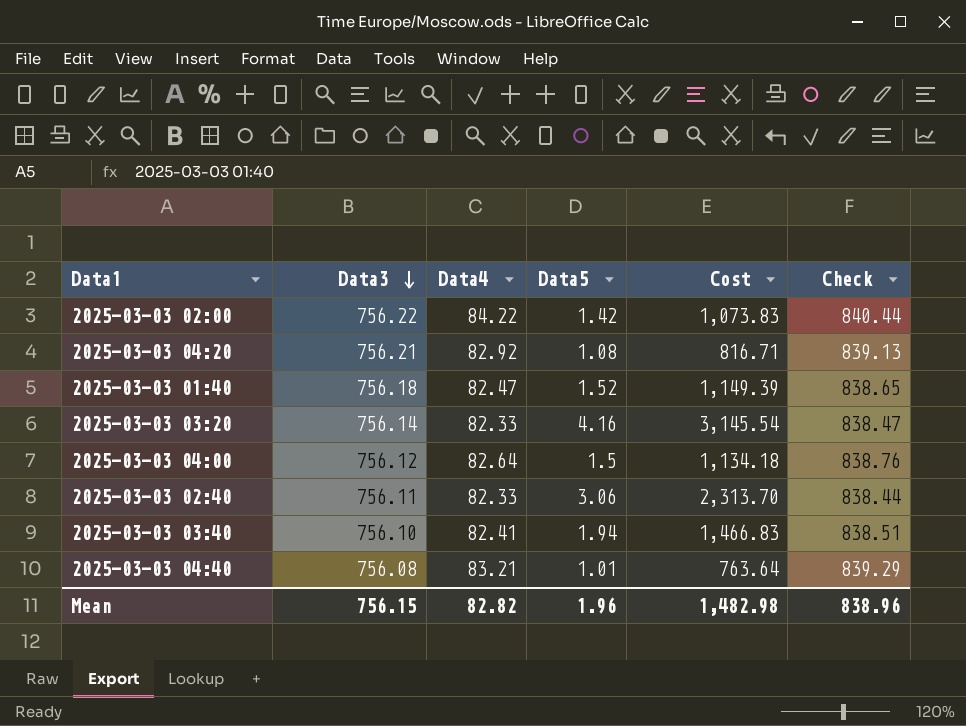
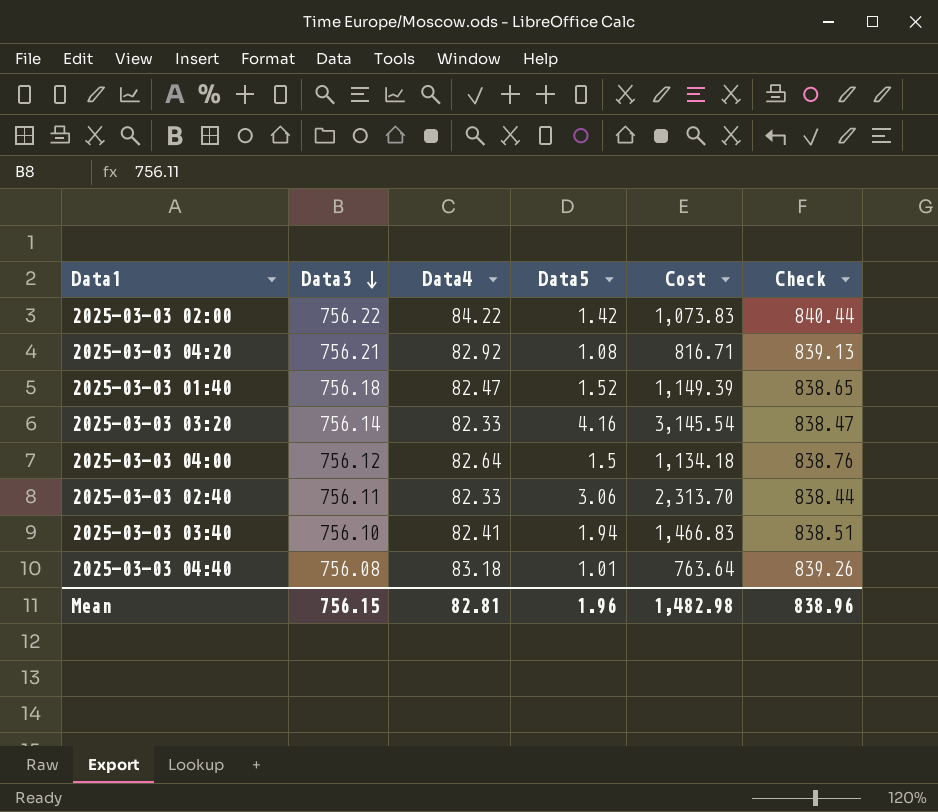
2025-03-03 04:40 | Data4: 83.21 -> 83.18
2025-03-03 04:40 | Check: 839.29 -> 839.26
Mean | Data4: 82.82 -> 82.81

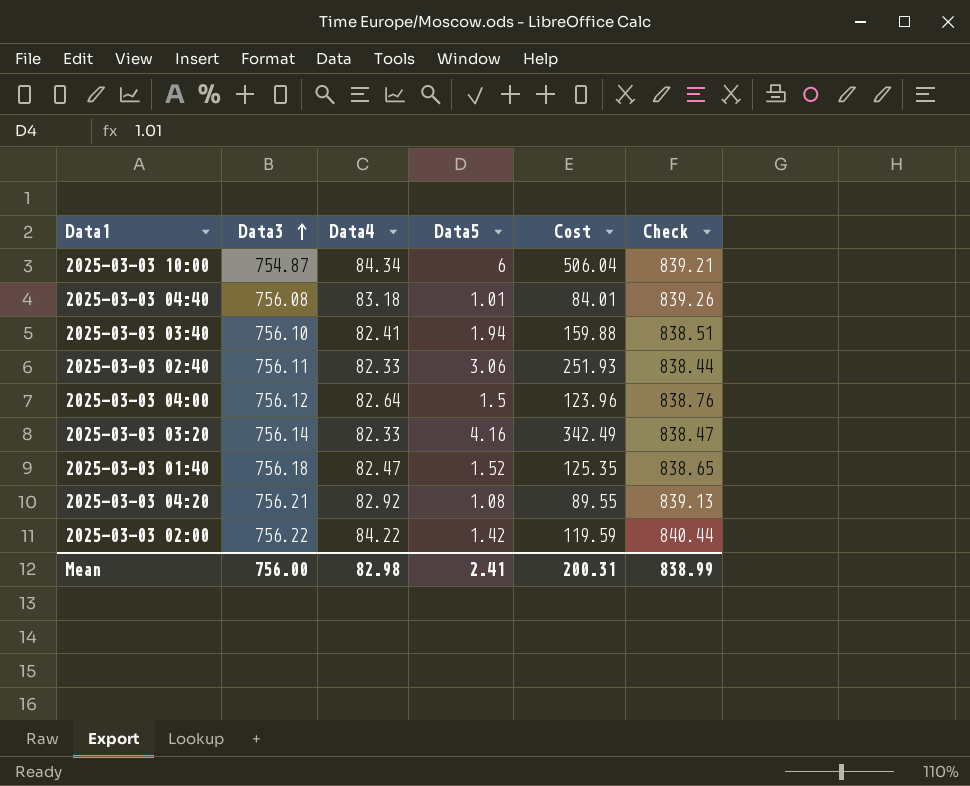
row order: Data3 descending -> Data3 ascending
column Cost | formula: [Data3] * [Data5] -> [Data4] * [Data5]
row 2025-03-03 10:00: none -> 754.87 | 84.34 | 6 | 506.04 | 839.21
Mean | Data3: 756.15 -> 756.00
Mean | Data4: 82.81 -> 82.98
Mean | Data5: 1.96 -> 2.41
Mean | Cost: 1,482.98 -> 200.31
Mean | Check: 838.96 -> 838.99

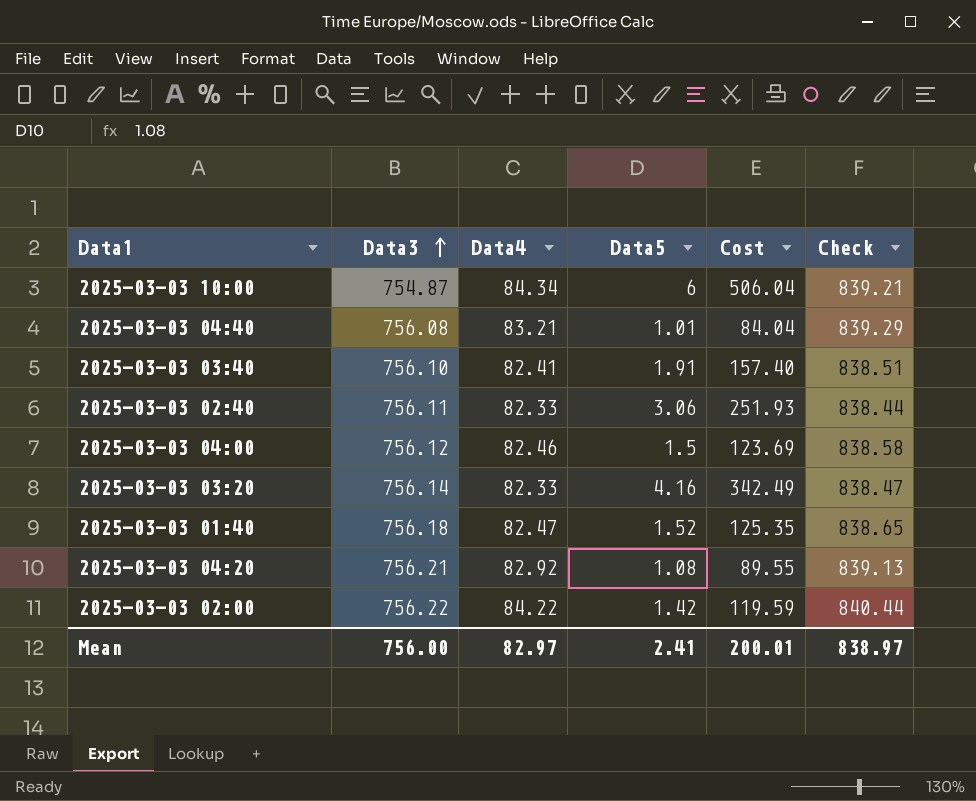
2025-03-03 04:40 | Data4: 83.18 -> 83.21
2025-03-03 04:40 | Cost: 84.01 -> 84.04
2025-03-03 04:40 | Check: 839.26 -> 839.29
2025-03-03 03:40 | Data5: 1.94 -> 1.91
2025-03-03 03:40 | Cost: 159.88 -> 157.40
2025-03-03 04:00 | Data4: 82.64 -> 82.46
2025-03-03 04:00 | Cost: 123.96 -> 123.69
2025-03-03 04:00 | Check: 838.76 -> 838.58
Mean | Data4: 82.98 -> 82.97
Mean | Cost: 200.31 -> 200.01
Mean | Check: 838.99 -> 838.97

